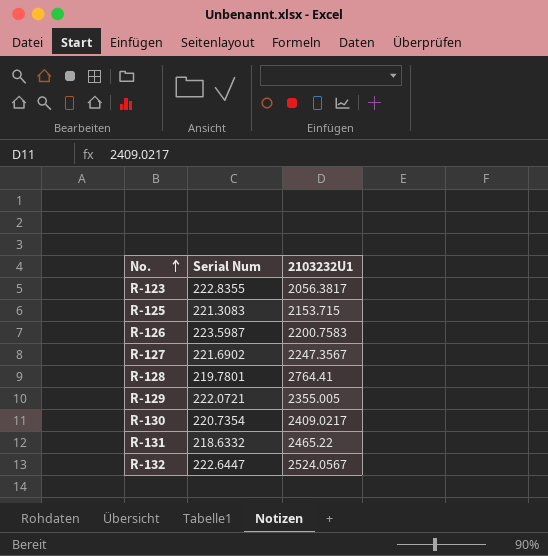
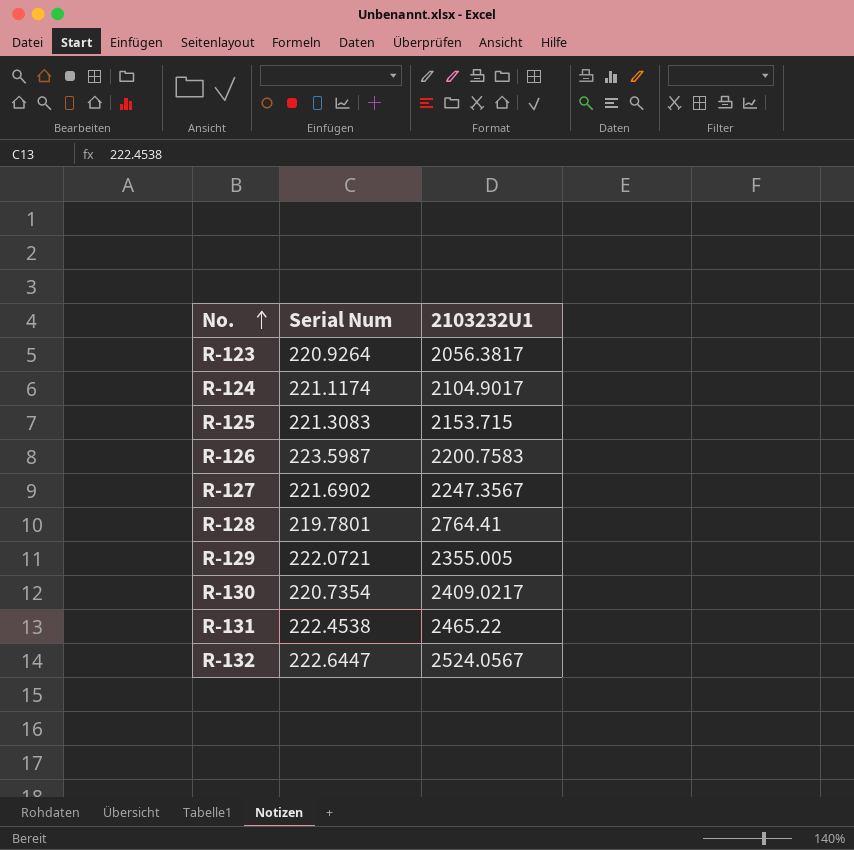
R-123 | Serial Num: 222.8355 -> 220.9264
row R-124: none -> 221.1174 | 2104.9017
R-131 | Serial Num: 218.6332 -> 222.4538

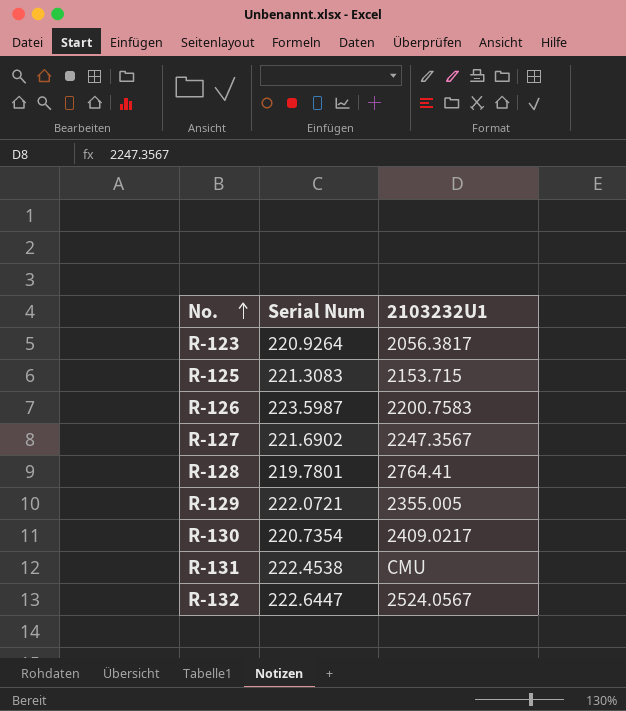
row R-124: 221.1174 | 2104.9017 -> none
R-131 | 2103232U1: 2465.22 -> CMU

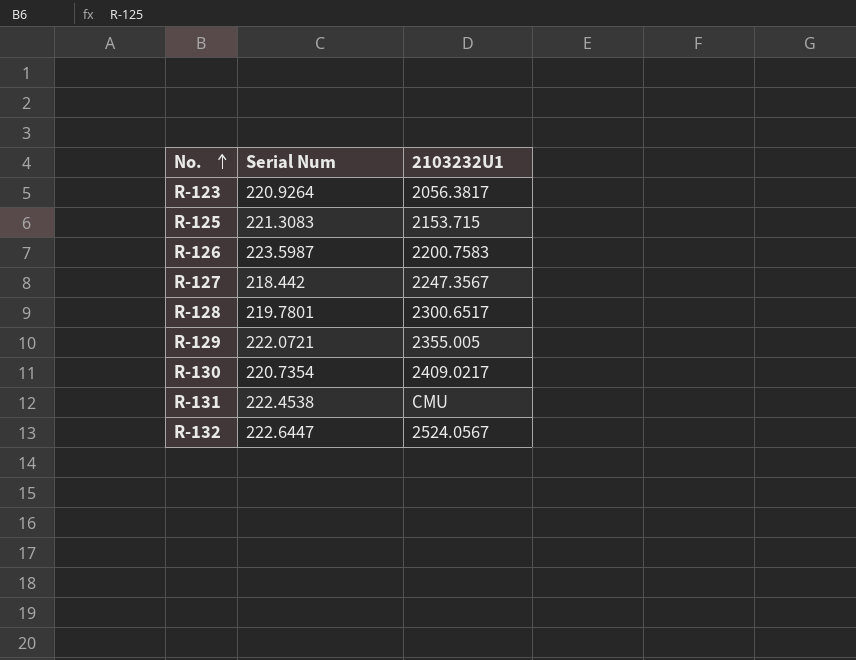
R-127 | Serial Num: 221.6902 -> 218.442
R-128 | 2103232U1: 2764.41 -> 2300.6517

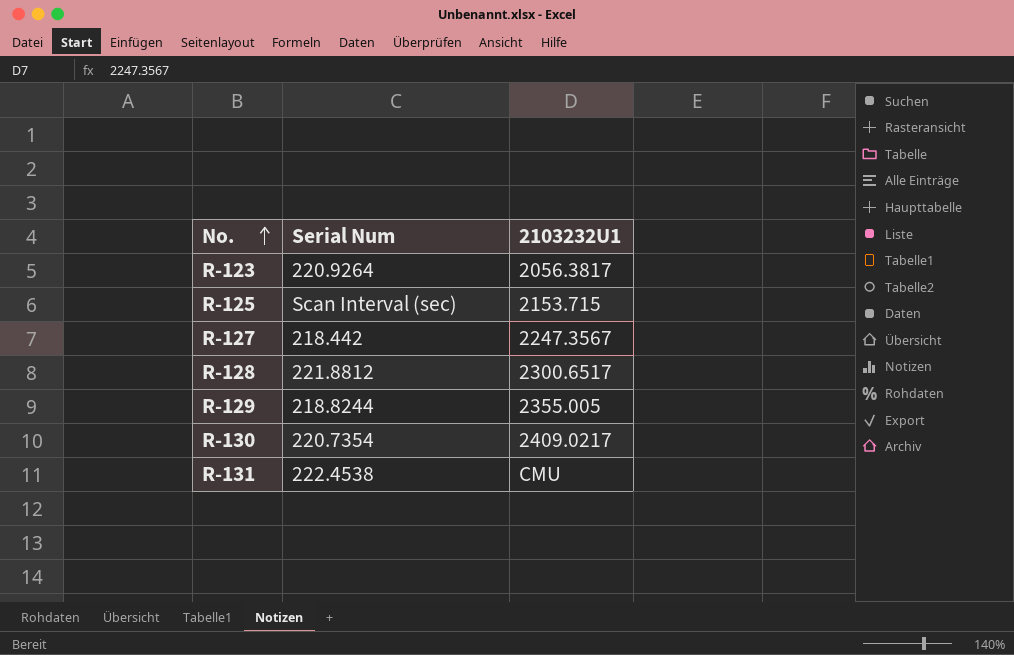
row R-126: 223.5987 | 2200.7583 -> none
row R-132: 222.6447 | 2524.0567 -> none
R-125 | Serial Num: 221.3083 -> Scan Interval (sec)
R-128 | Serial Num: 219.7801 -> 221.8812
R-129 | Serial Num: 222.0721 -> 218.8244

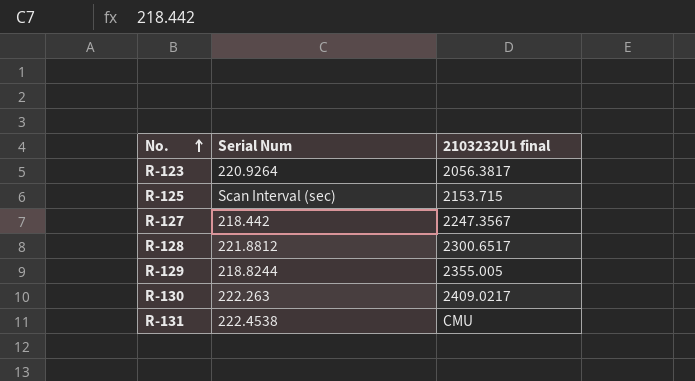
column name: 2103232U1 -> 2103232U1 final
R-130 | Serial Num: 220.7354 -> 222.263

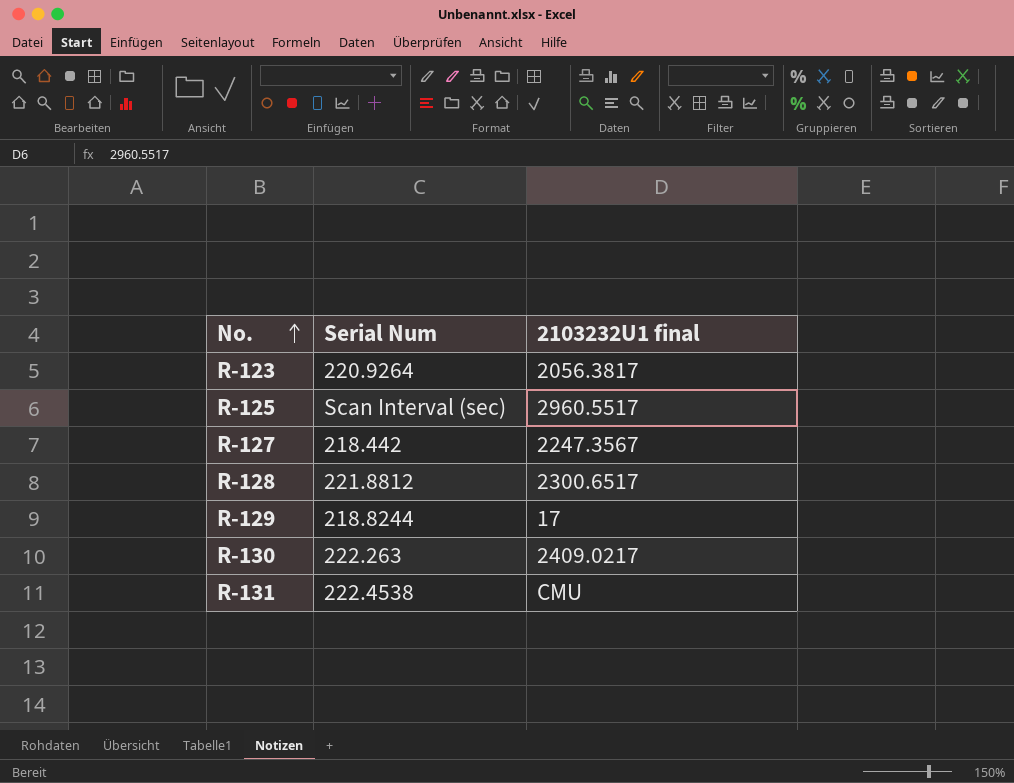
R-125 | 2103232U1 final: 2153.715 -> 2960.5517
R-129 | 2103232U1 final: 2355.005 -> 17

